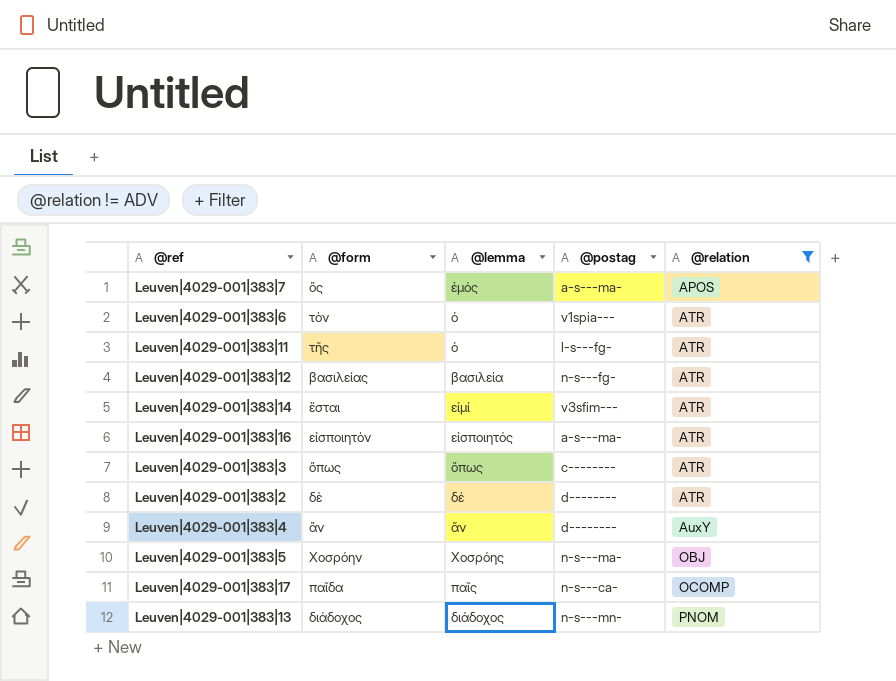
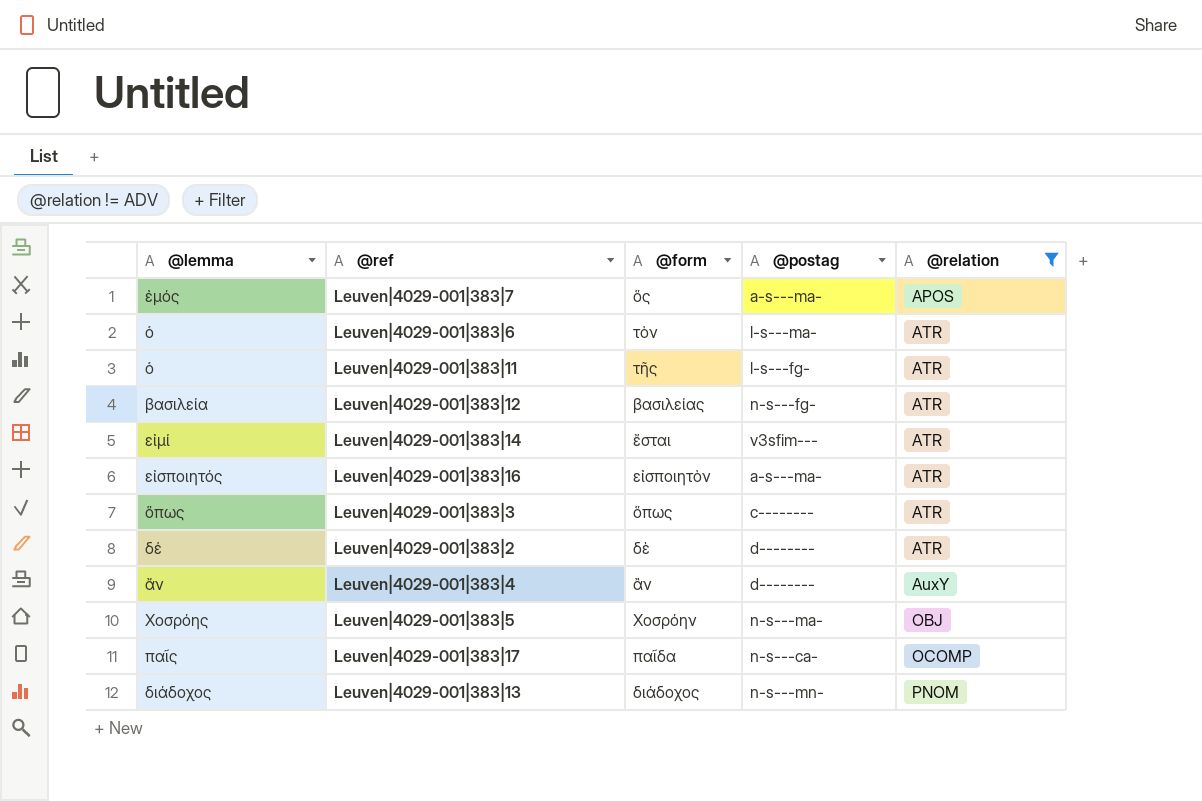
column @lemma | position: 3 -> 1
Leuven|4029-001|383|6 | @postag: v1spia--- -> l-s---ma-

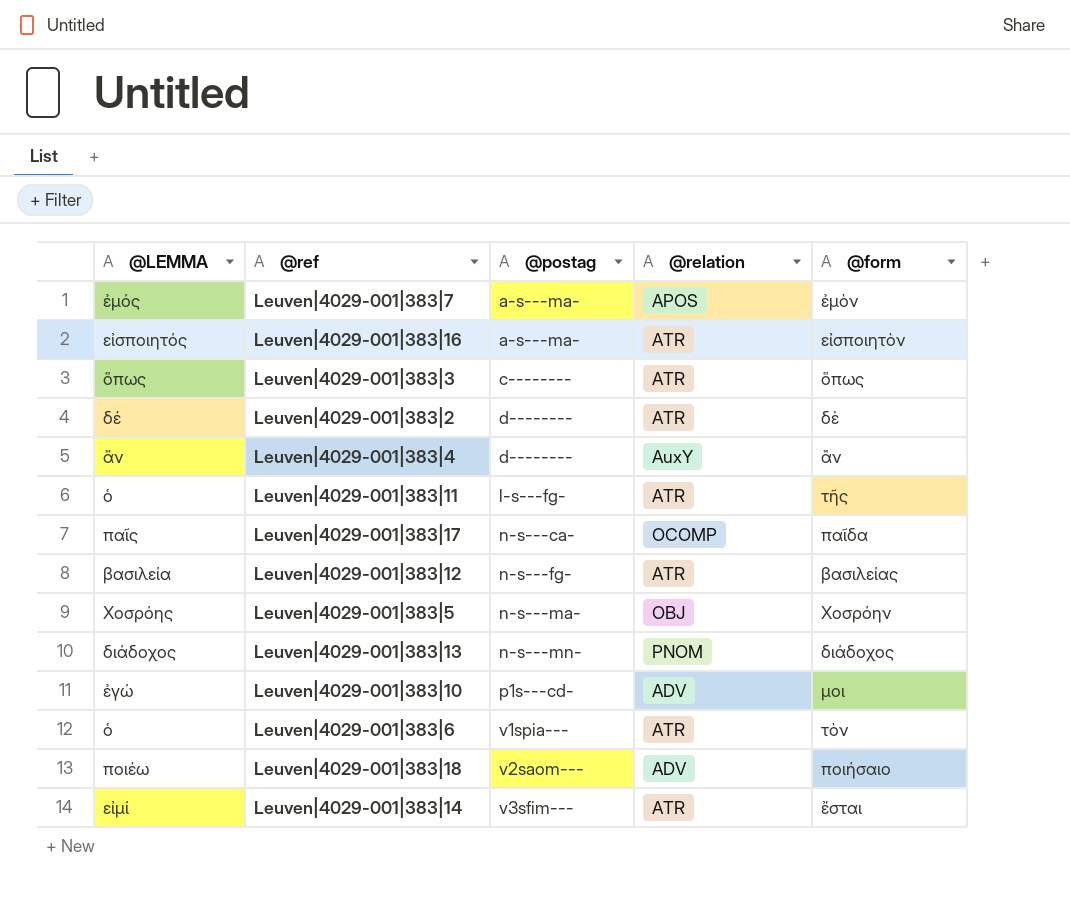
filter: @relation != ADV -> none
row order: @relation ascending -> @postag ascending
column name: @lemma -> @LEMMA
column @form | position: 3 -> 5
Leuven|4029-001|383|7 | @form: ὅς -> ἐμὸν
Leuven|4029-001|383|6 | @postag: l-s---ma- -> v1spia---

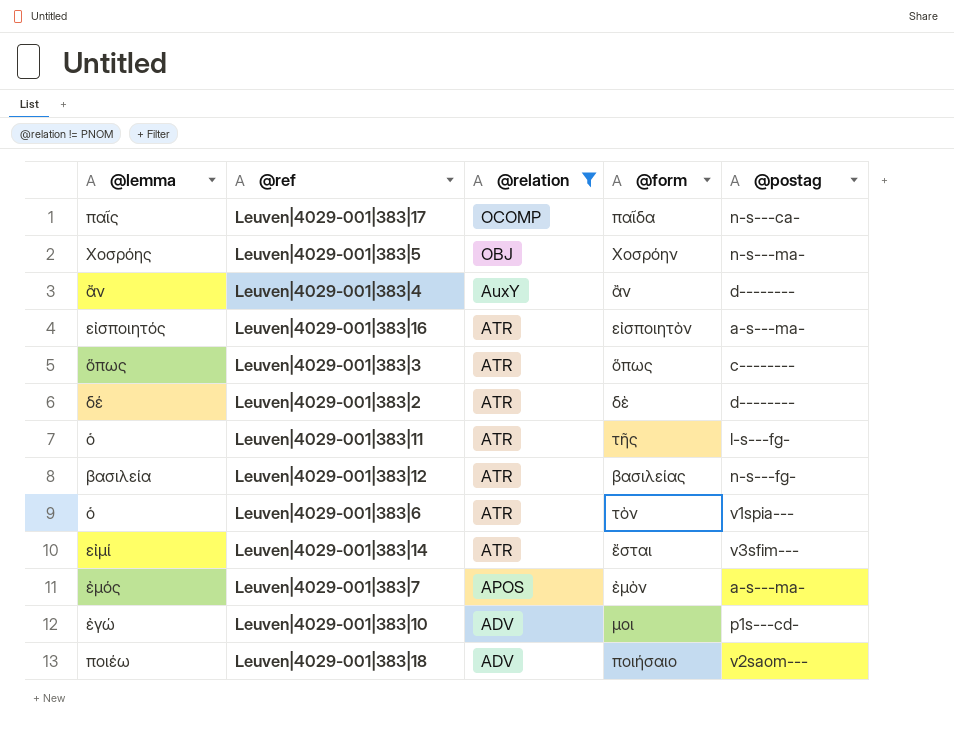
filter: none -> @relation != PNOM
row order: @postag ascending -> @relation descending
column name: @LEMMA -> @lemma
column @postag | position: 3 -> 5

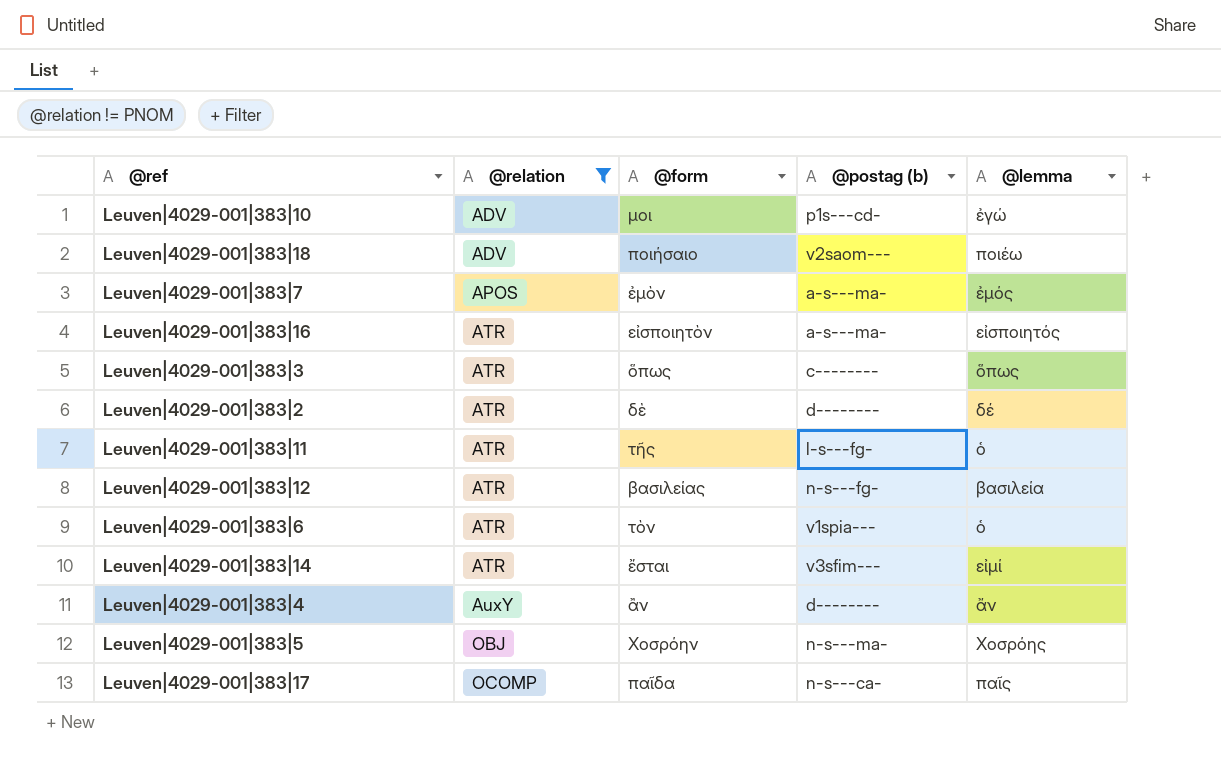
row order: @relation descending -> @relation ascending
column name: @postag -> @postag (b)
column @lemma | position: 1 -> 5

